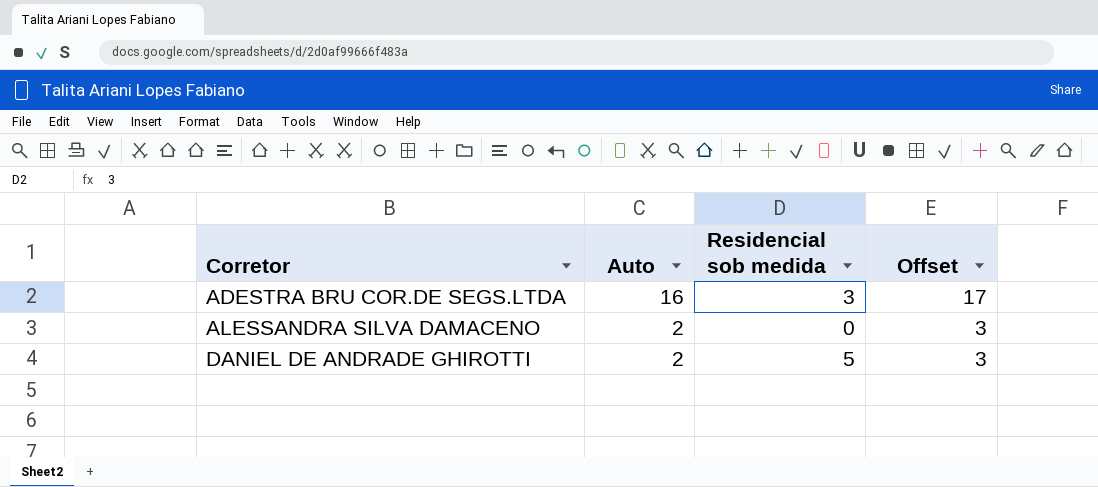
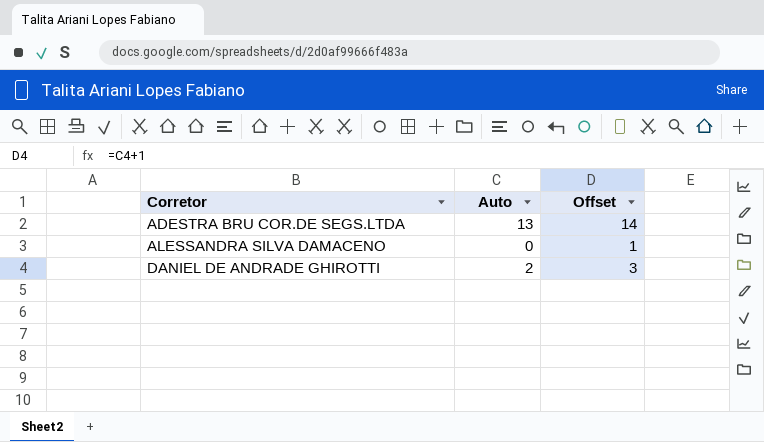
column Residencial sob medida | position: 3 -> none
ADESTRA BRU COR.DE SEGS.LTDA | Auto: 16 -> 13
ADESTRA BRU COR.DE SEGS.LTDA | Offset: 17 -> 14
ALESSANDRA SILVA DAMACENO | Auto: 2 -> 0
ALESSANDRA SILVA DAMACENO | Offset: 3 -> 1

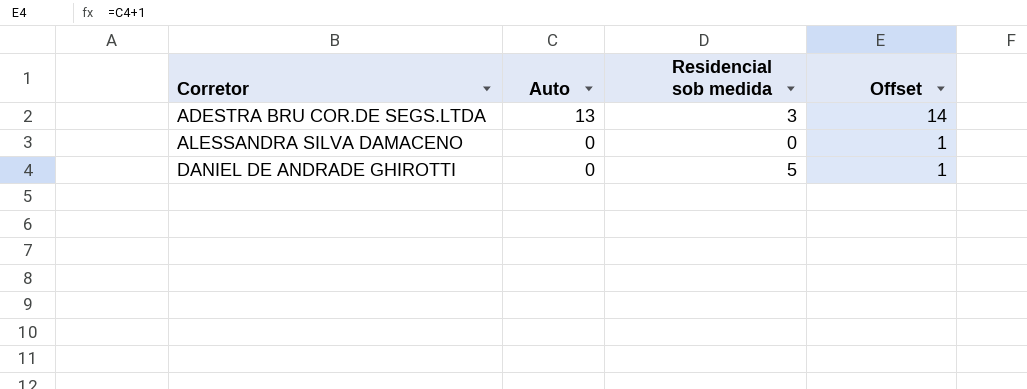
column Residencial sob medida | position: none -> 3
DANIEL DE ANDRADE GHIROTTI | Auto: 2 -> 0
DANIEL DE ANDRADE GHIROTTI | Offset: 3 -> 1

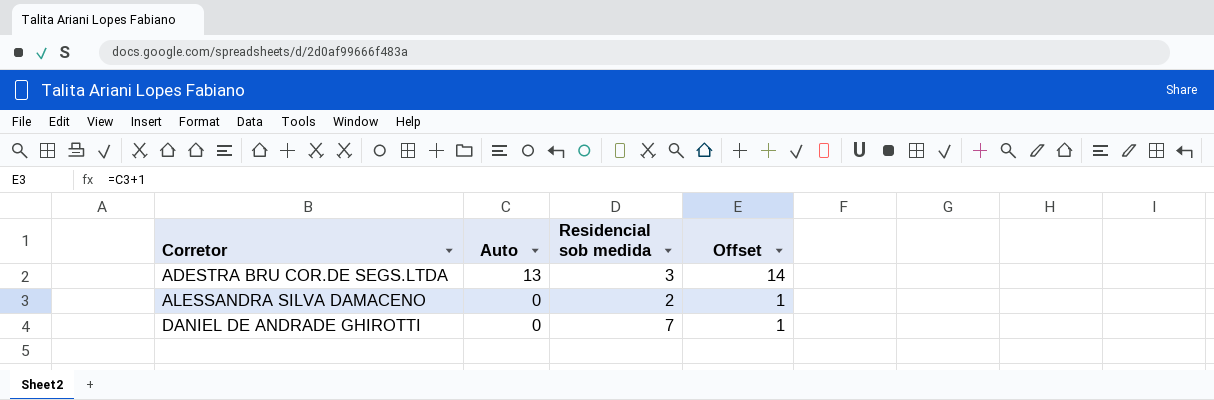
ALESSANDRA SILVA DAMACENO | Residencial sob medida: 0 -> 2
DANIEL DE ANDRADE GHIROTTI | Residencial sob medida: 5 -> 7

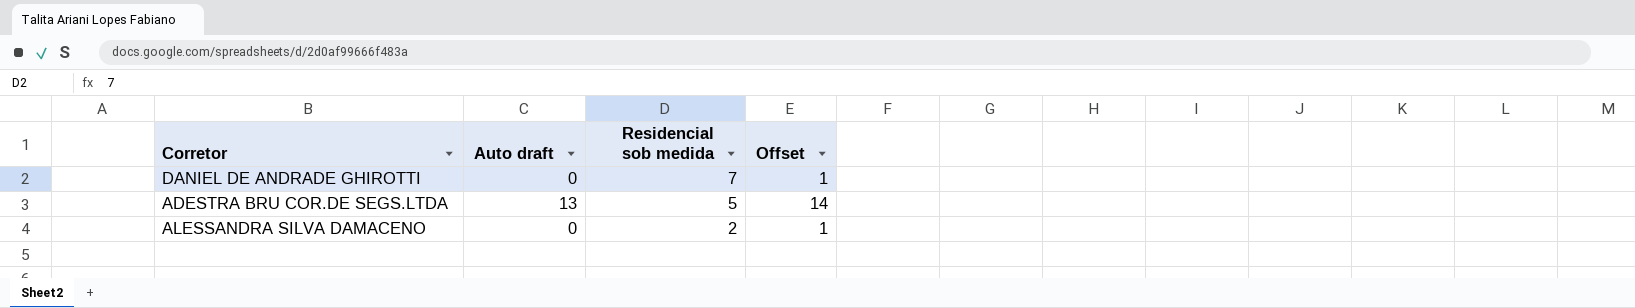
row order: Corretor ascending -> Residencial sob medida descending
column name: Auto -> Auto draft
ADESTRA BRU COR.DE SEGS.LTDA | Residencial sob medida: 3 -> 5

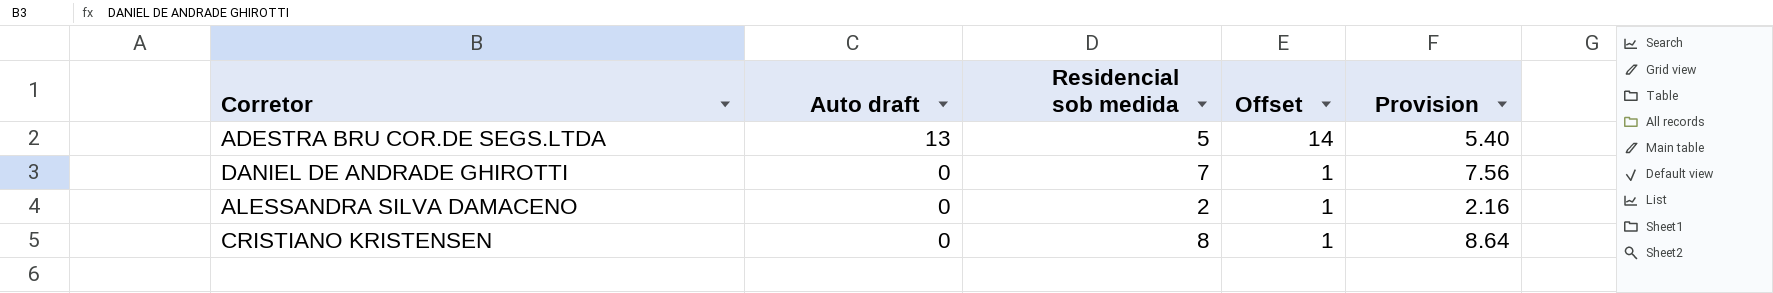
row order: Residencial sob medida descending -> Auto draft descending
column Provision | formula: none -> [Residencial sob medida] * 1.08
row CRISTIANO KRISTENSEN: none -> 0 | 8 | 1 | 8.64

